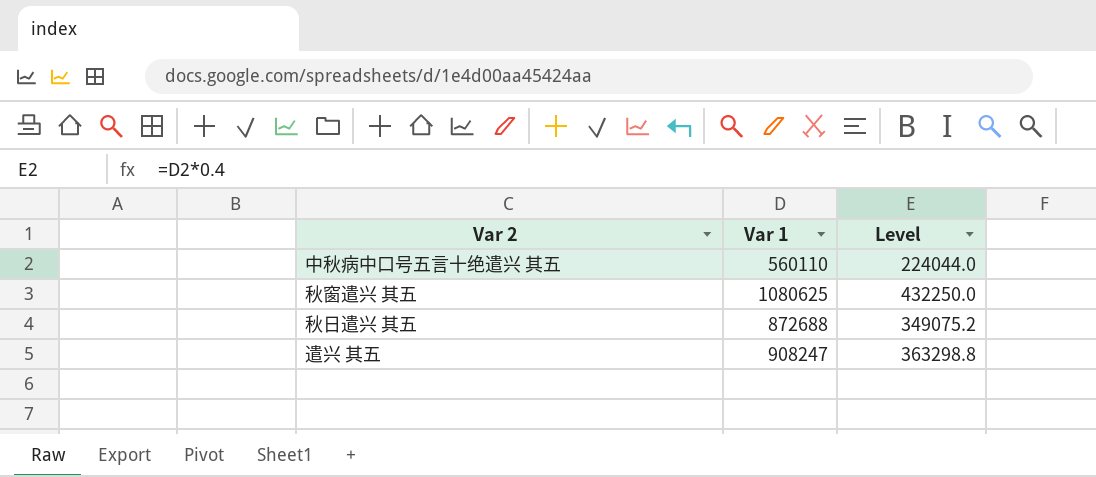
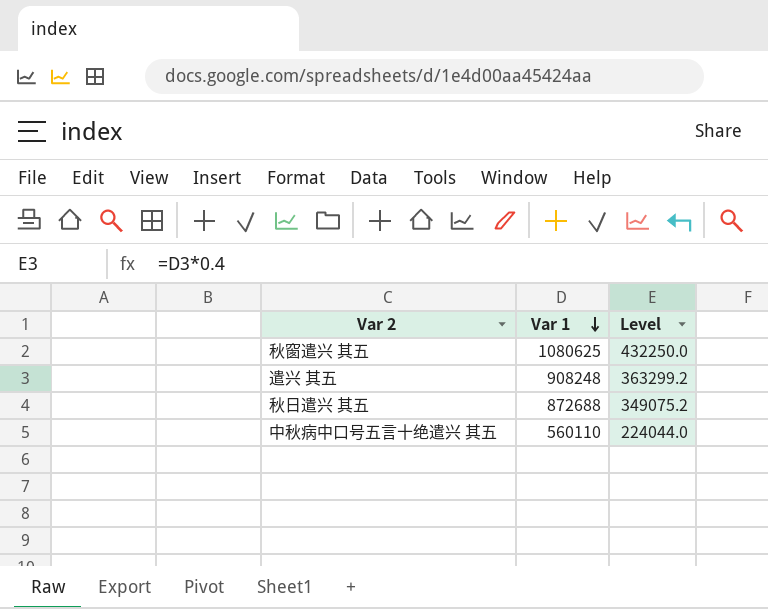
row order: none -> Var 1 descending
遣兴 其五 | Var 1: 908247 -> 908248
遣兴 其五 | Level: 363298.8 -> 363299.2

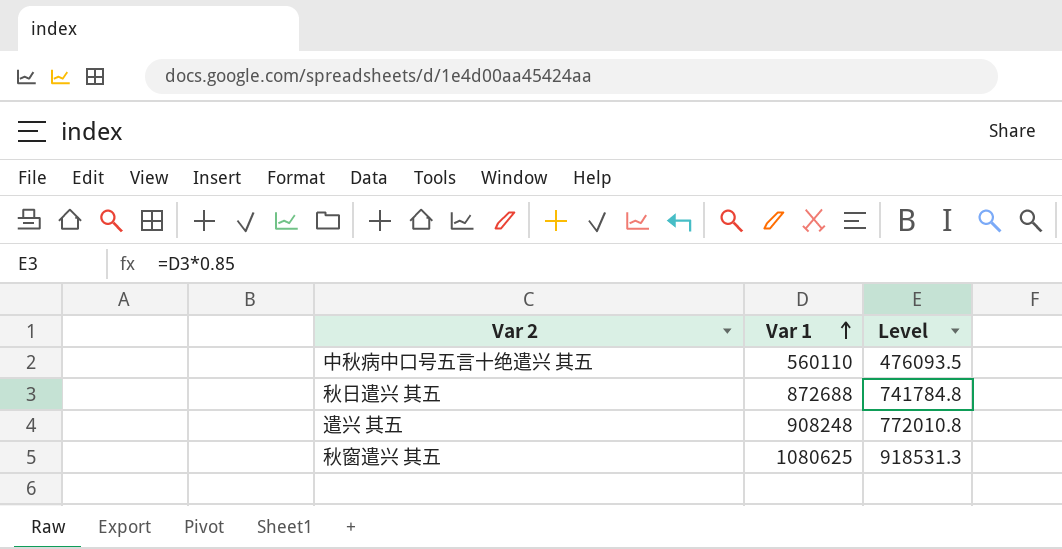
row order: Var 1 descending -> Var 1 ascending
column Level | formula: [Var 1] * 0.4 -> [Var 1] * 0.85

